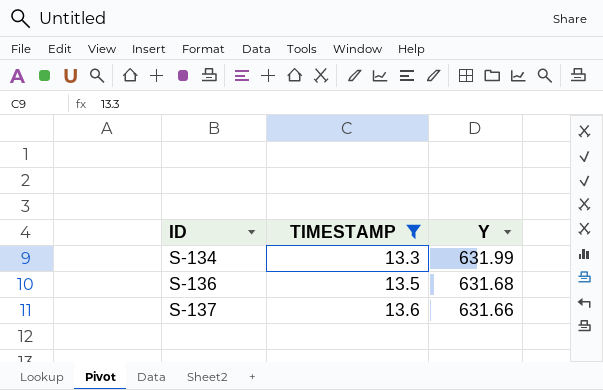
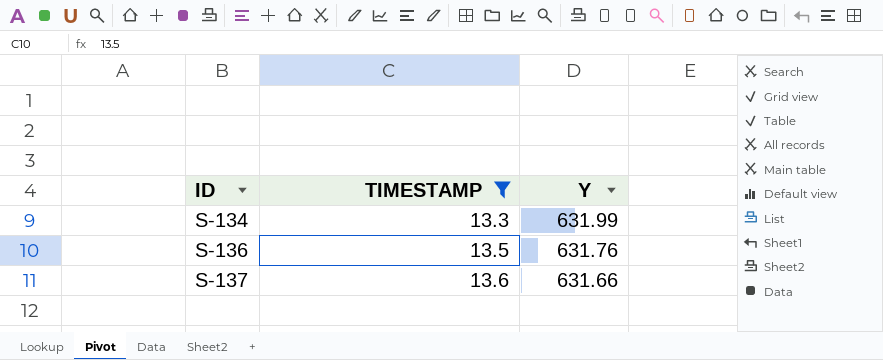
S-136 | Y: 631.68 -> 631.76

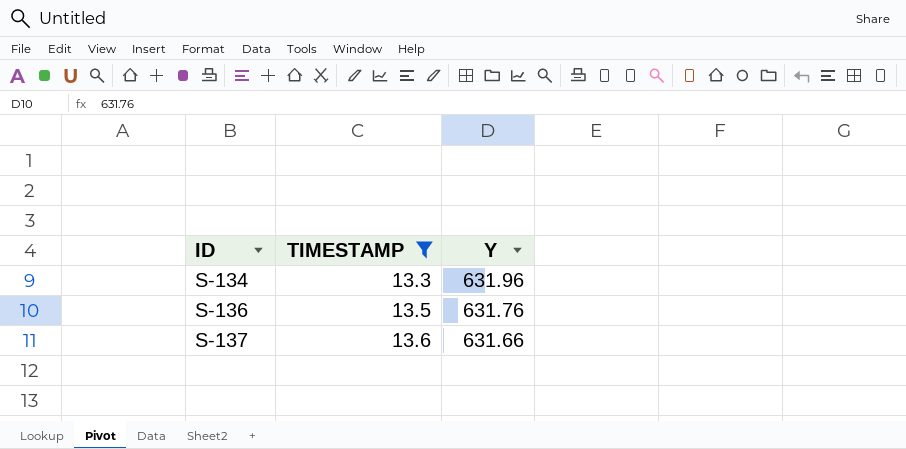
S-134 | Y: 631.99 -> 631.96

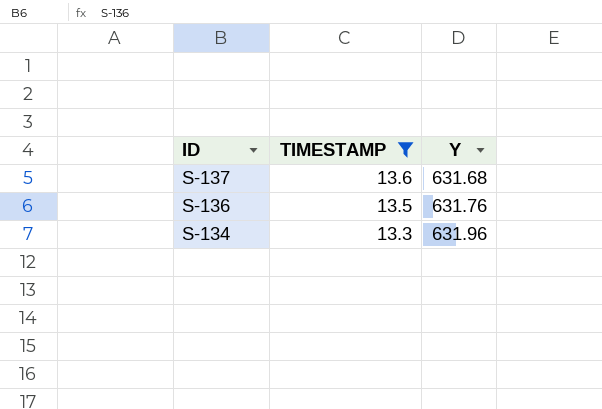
row order: ID ascending -> ID descending
S-137 | Y: 631.66 -> 631.68

